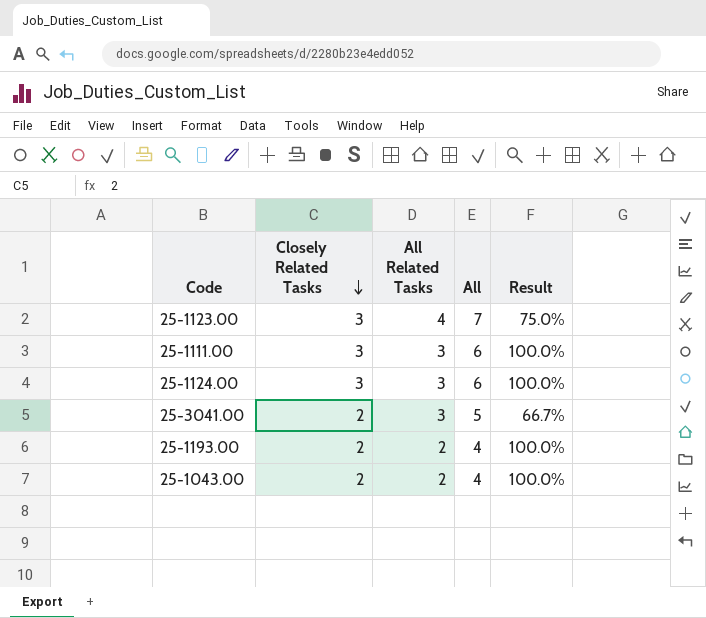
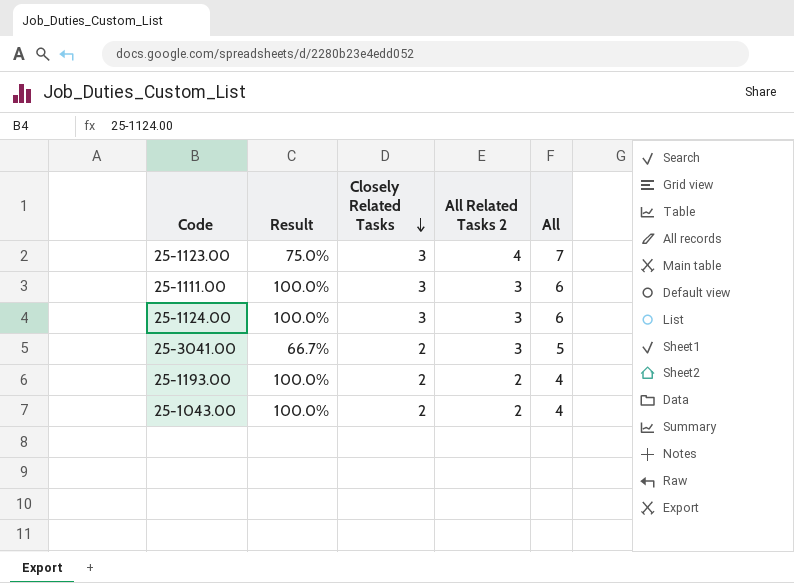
column Result | position: 5 -> 2
column name: All Related Tasks -> All Related Tasks 2

